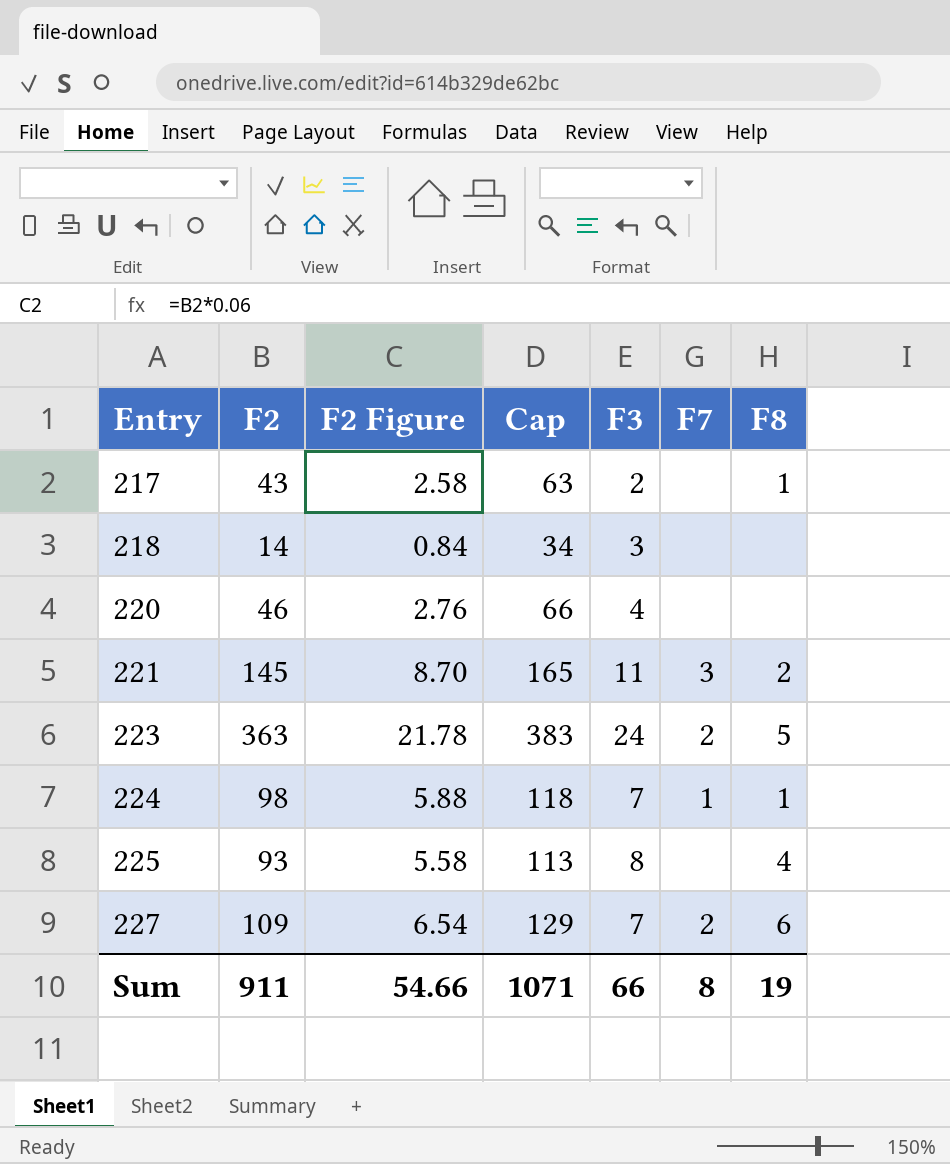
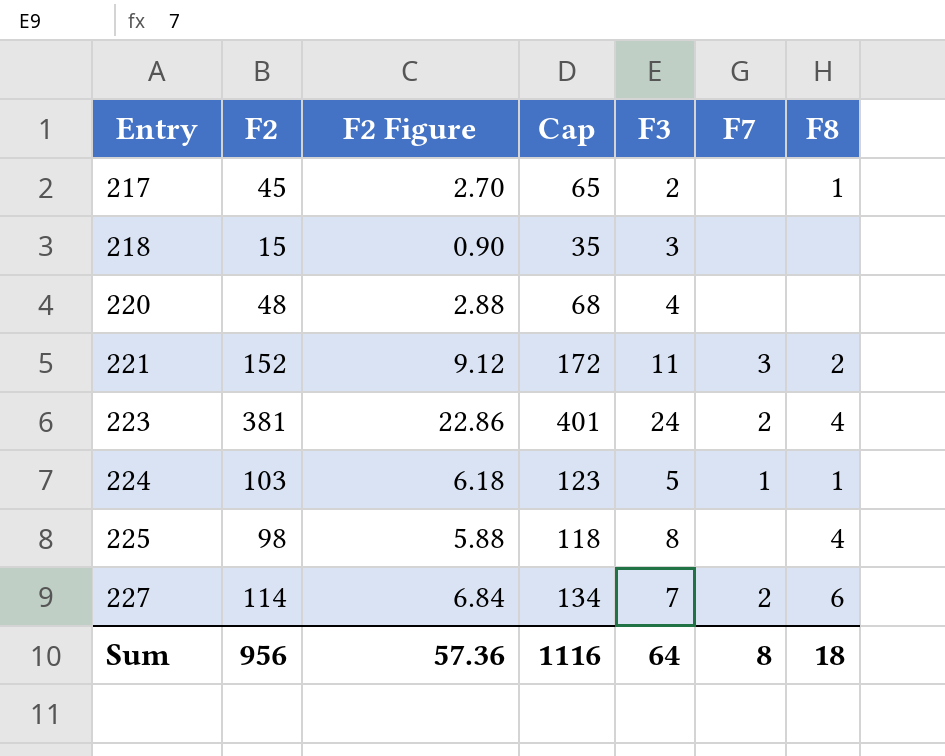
217 | F2: 43 -> 45
217 | F2 Figure: 2.58 -> 2.70
217 | Cap: 63 -> 65
218 | F2: 14 -> 15
218 | F2 Figure: 0.84 -> 0.90
218 | Cap: 34 -> 35
220 | F2: 46 -> 48
220 | F2 Figure: 2.76 -> 2.88
220 | Cap: 66 -> 68
221 | F2: 145 -> 152
221 | F2 Figure: 8.70 -> 9.12
221 | Cap: 165 -> 172
223 | F2: 363 -> 381
223 | F2 Figure: 21.78 -> 22.86
223 | Cap: 383 -> 401
223 | F8: 5 -> 4
224 | F2: 98 -> 103
224 | F2 Figure: 5.88 -> 6.18
224 | Cap: 118 -> 123
224 | F3: 7 -> 5
225 | F2: 93 -> 98
225 | F2 Figure: 5.58 -> 5.88
225 | Cap: 113 -> 118
227 | F2: 109 -> 114
227 | F2 Figure: 6.54 -> 6.84
227 | Cap: 129 -> 134
Sum | F2: 911 -> 956
Sum | F2 Figure: 54.66 -> 57.36
Sum | Cap: 1071 -> 1116
Sum | F3: 66 -> 64
Sum | F8: 19 -> 18

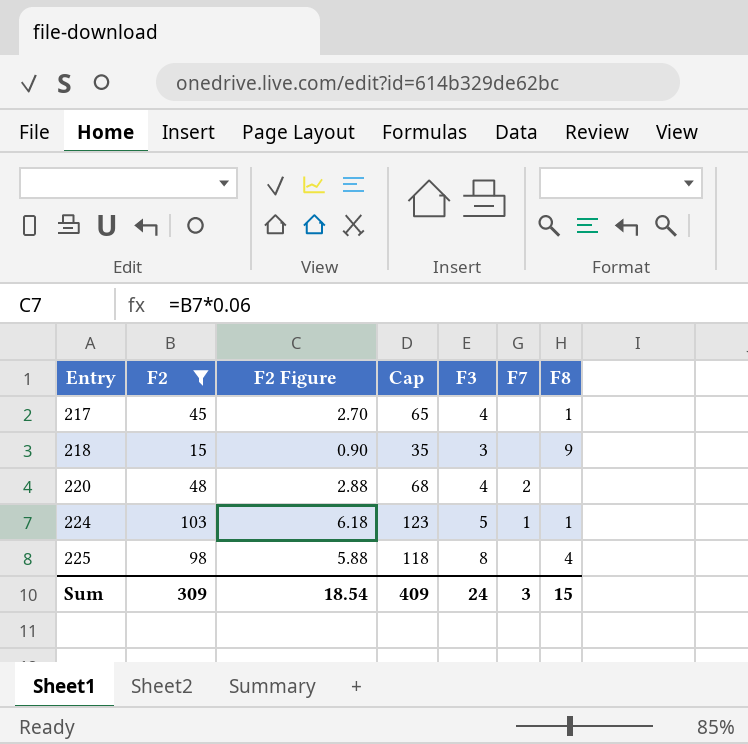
filter: none -> F2 <= 103
217 | F3: 2 -> 4
218 | F8: none -> 9
220 | F7: none -> 2
Sum | F2: 956 -> 309
Sum | F2 Figure: 57.36 -> 18.54
Sum | Cap: 1116 -> 409
Sum | F3: 64 -> 24
Sum | F7: 8 -> 3
Sum | F8: 18 -> 15

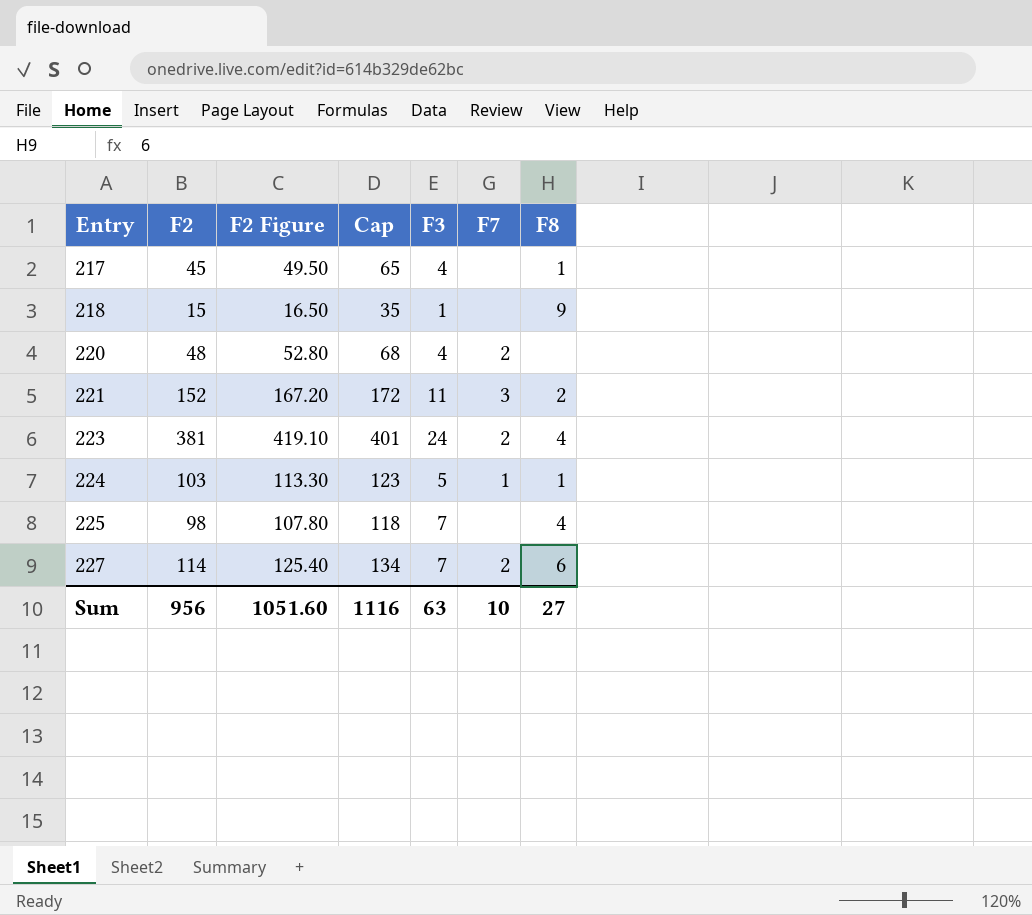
filter: F2 <= 103 -> none
column F2 Figure | formula: [F2] * 0.06 -> [F2] * 1.1
218 | F3: 3 -> 1
225 | F3: 8 -> 7
Sum | F2: 309 -> 956
Sum | F2 Figure: 18.54 -> 1051.60
Sum | Cap: 409 -> 1116
Sum | F3: 24 -> 63
Sum | F7: 3 -> 10
Sum | F8: 15 -> 27

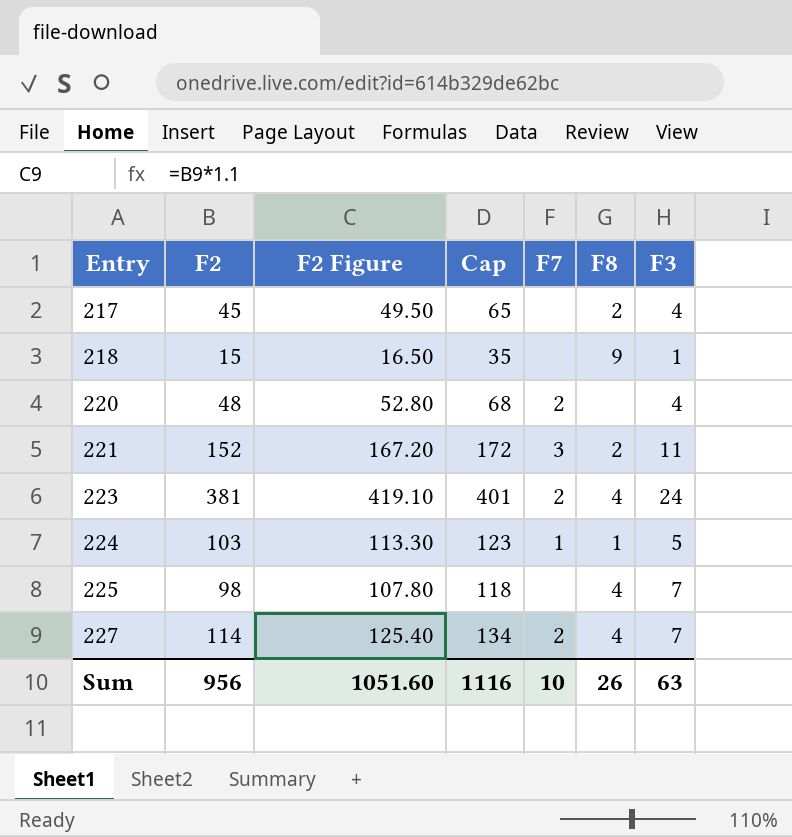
column F3 | position: 5 -> 7
217 | F8: 1 -> 2
227 | F8: 6 -> 4
Sum | F8: 27 -> 26

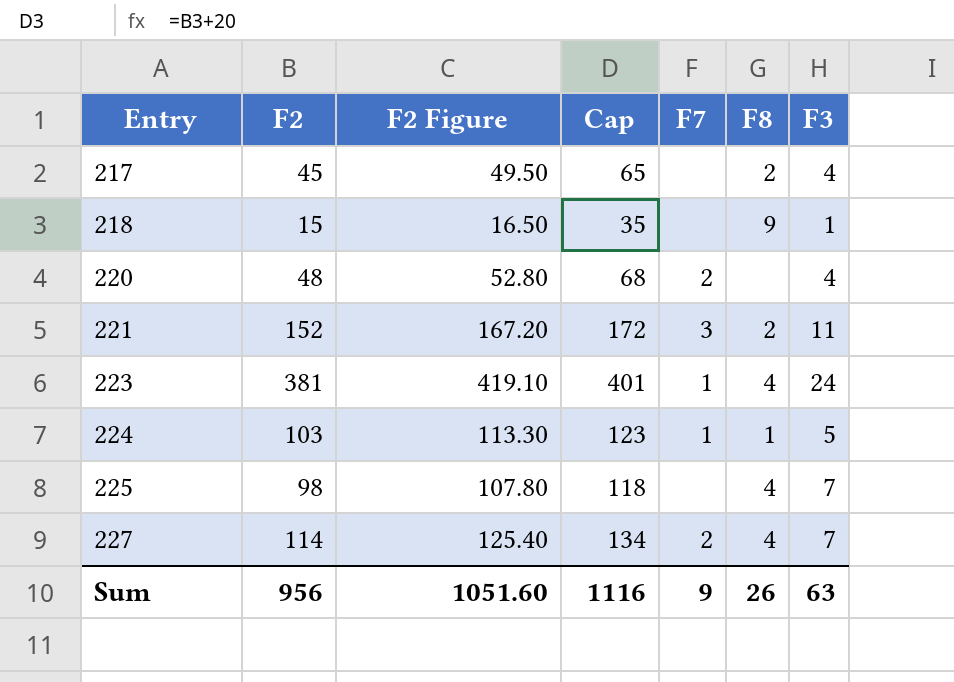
223 | F7: 2 -> 1
Sum | F7: 10 -> 9

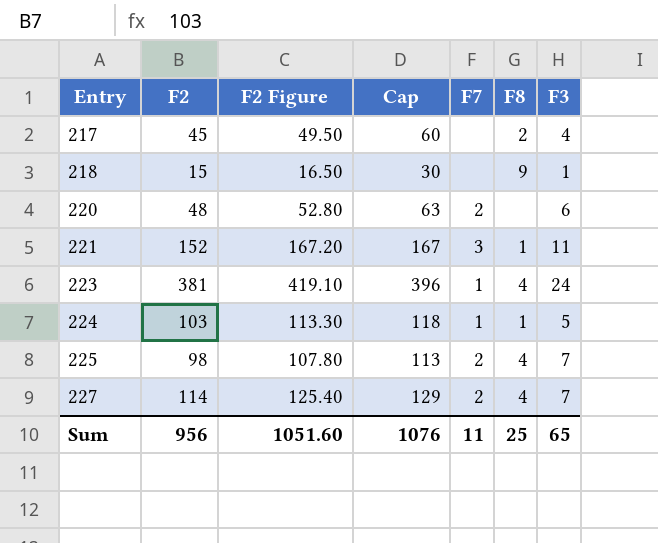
column Cap | formula: [F2] + 20 -> [F2] + 15
220 | F3: 4 -> 6
221 | F8: 2 -> 1
225 | F7: none -> 2
Sum | Cap: 1116 -> 1076
Sum | F7: 9 -> 11
Sum | F8: 26 -> 25
Sum | F3: 63 -> 65

